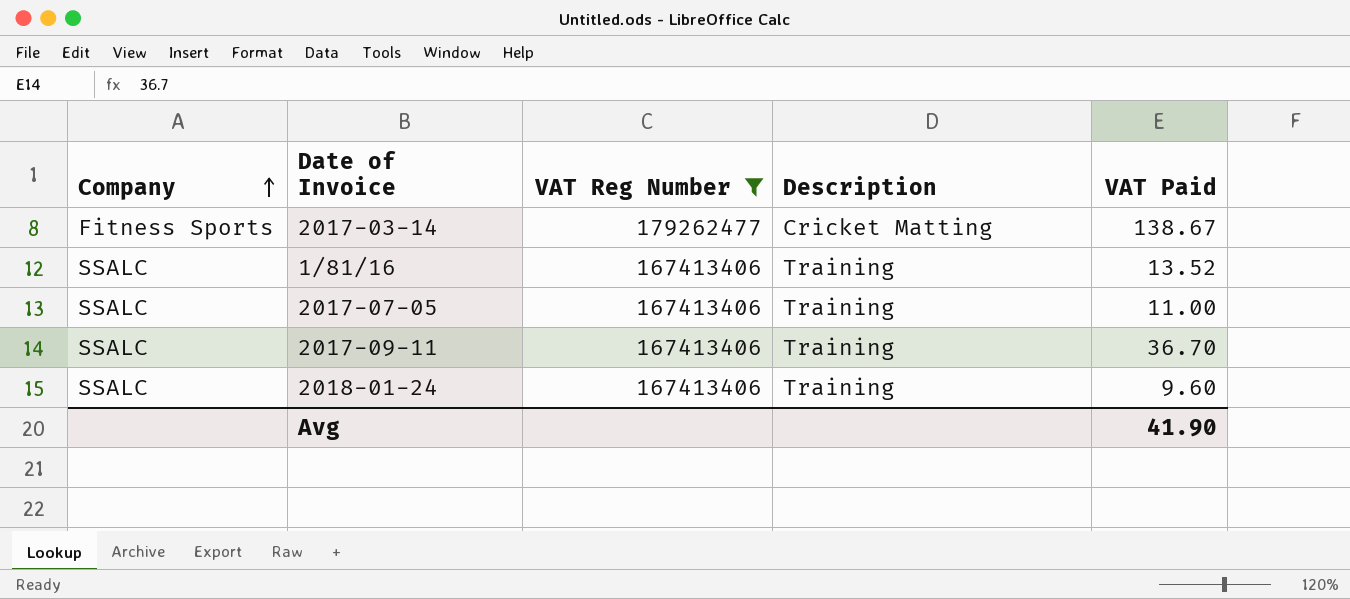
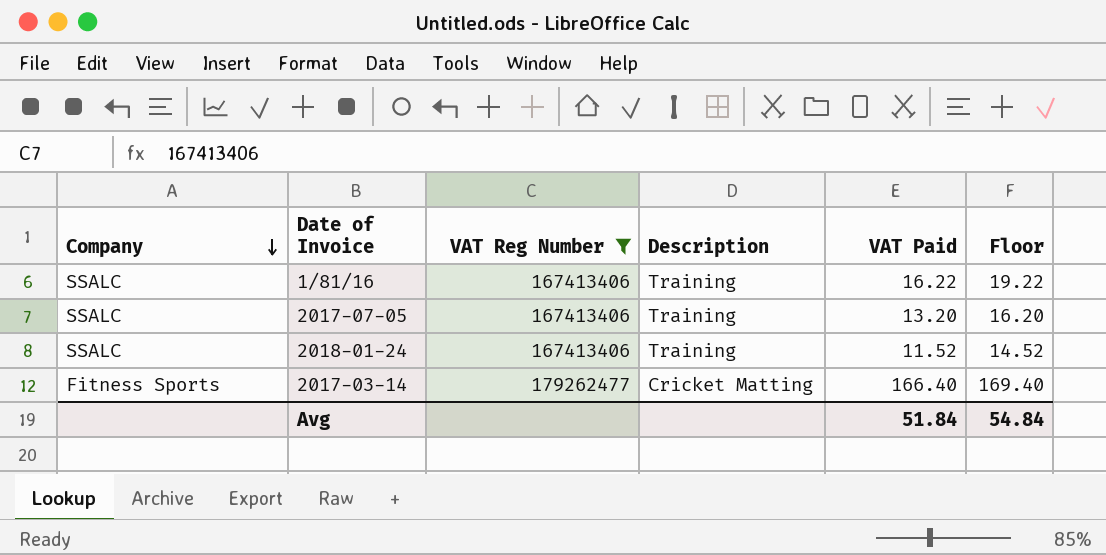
row order: Company ascending -> Company descending
column Floor | formula: none -> [VAT Paid] + 3
row 2017-09-11: SSALC | 167413406 | Training | 36.70 -> none
1/81/16 | VAT Paid: 13.52 -> 16.22
2017-07-05 | VAT Paid: 11.00 -> 13.20
2018-01-24 | VAT Paid: 9.60 -> 11.52
2017-03-14 | VAT Paid: 138.67 -> 166.40
Avg | VAT Paid: 41.90 -> 51.84

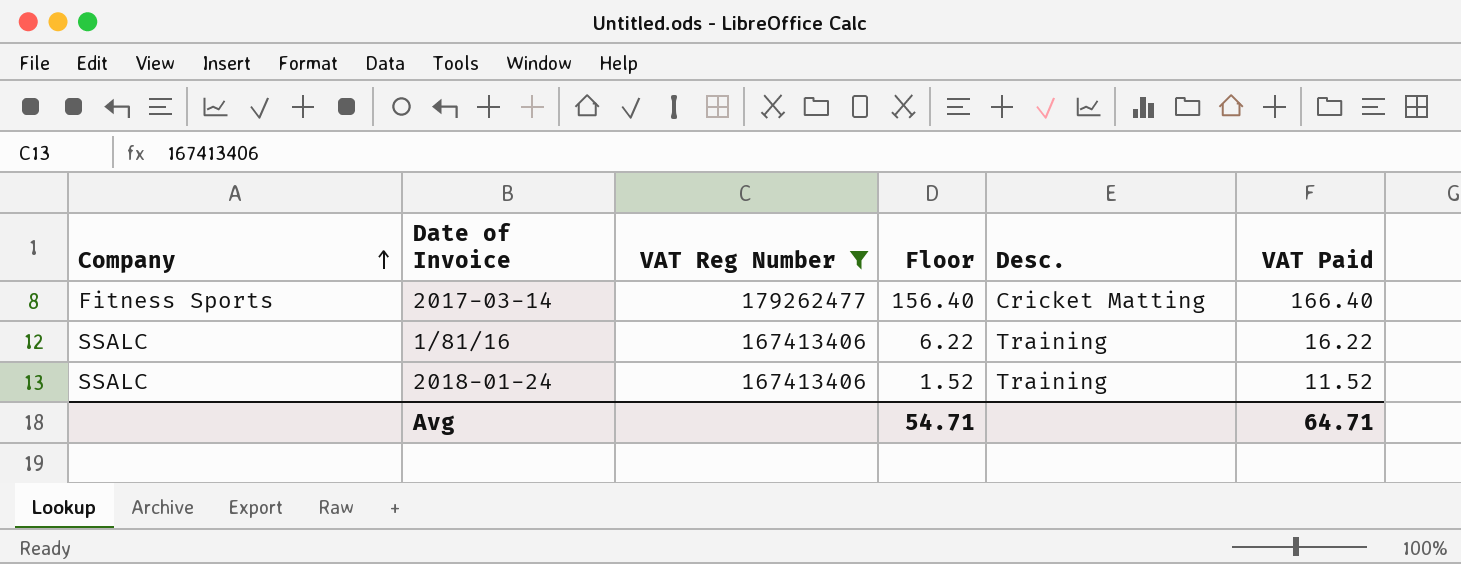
row order: Company descending -> Company ascending
column Floor | formula: [VAT Paid] + 3 -> [VAT Paid] - 10
column Floor | position: 6 -> 4
column name: Description -> Desc.
row 2017-07-05: SSALC | 167413406 | Training | 13.20 | 16.20 -> none
Avg | Floor: 54.84 -> 54.71
Avg | VAT Paid: 51.84 -> 64.71

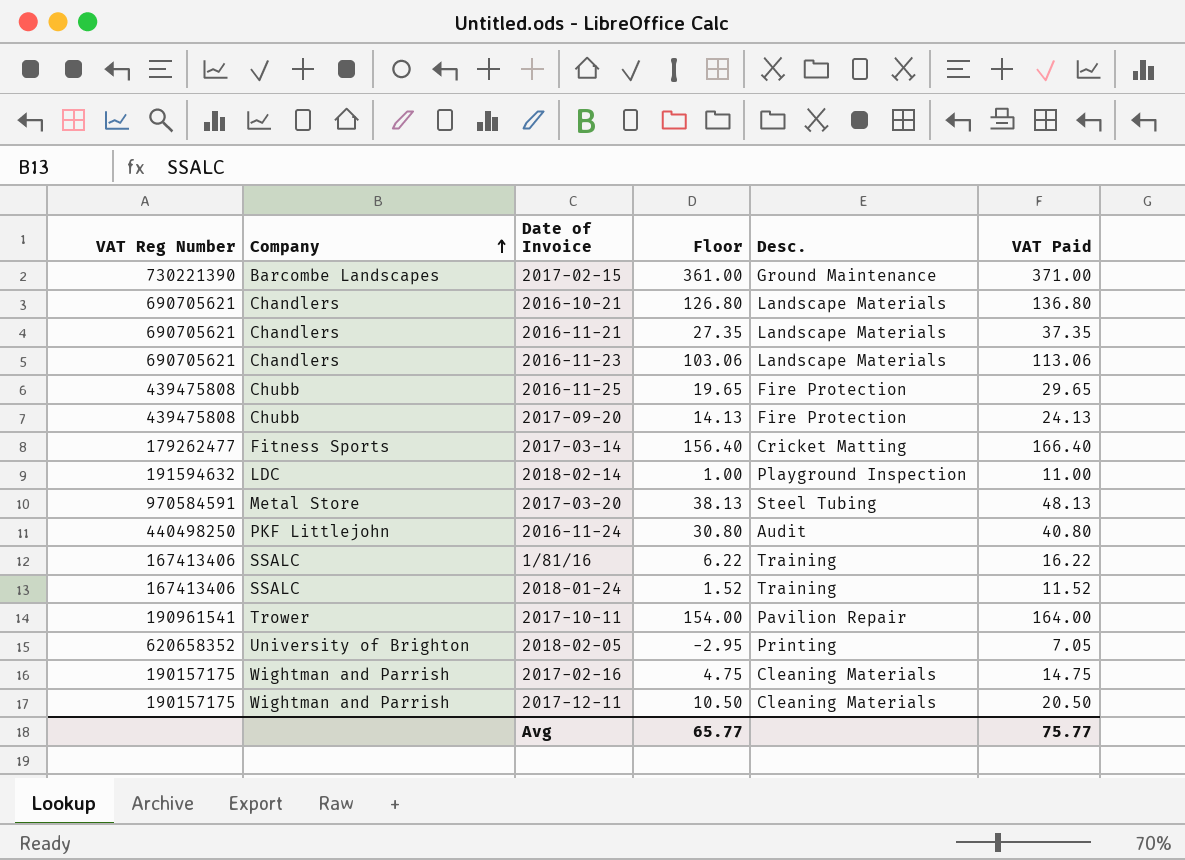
filter: VAT Reg Number <= 179262477 -> none
column VAT Reg Number | position: 3 -> 1
Avg | Floor: 54.71 -> 65.77
Avg | VAT Paid: 64.71 -> 75.77

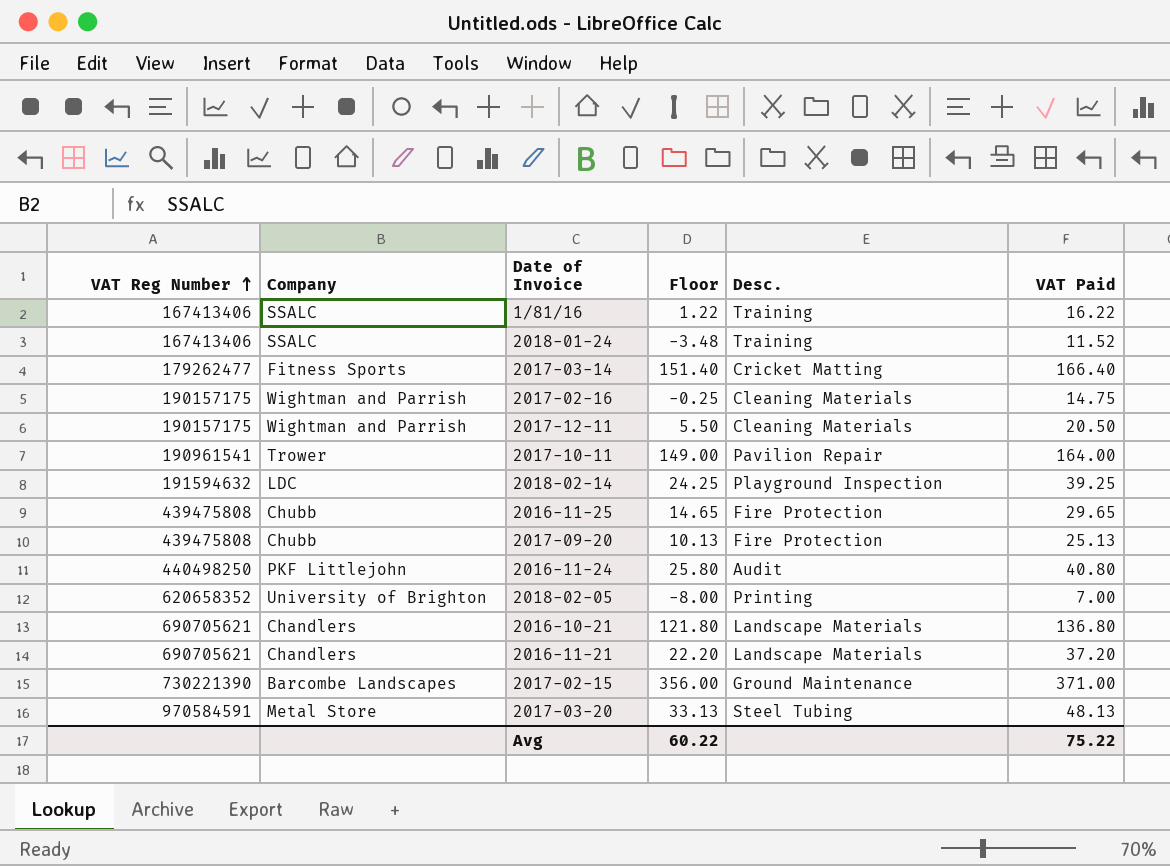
row order: Company ascending -> VAT Reg Number ascending
column Floor | formula: [VAT Paid] - 10 -> [VAT Paid] - 15
row 2016-11-23: 690705621 | Chandlers | 103.06 | Landscape Materials | 113.06 -> none
2018-02-14 | VAT Paid: 11.00 -> 39.25
2017-09-20 | VAT Paid: 24.13 -> 25.13
2018-02-05 | VAT Paid: 7.05 -> 7.00
2016-11-21 | VAT Paid: 37.35 -> 37.20
Avg | Floor: 65.77 -> 60.22
Avg | VAT Paid: 75.77 -> 75.22

